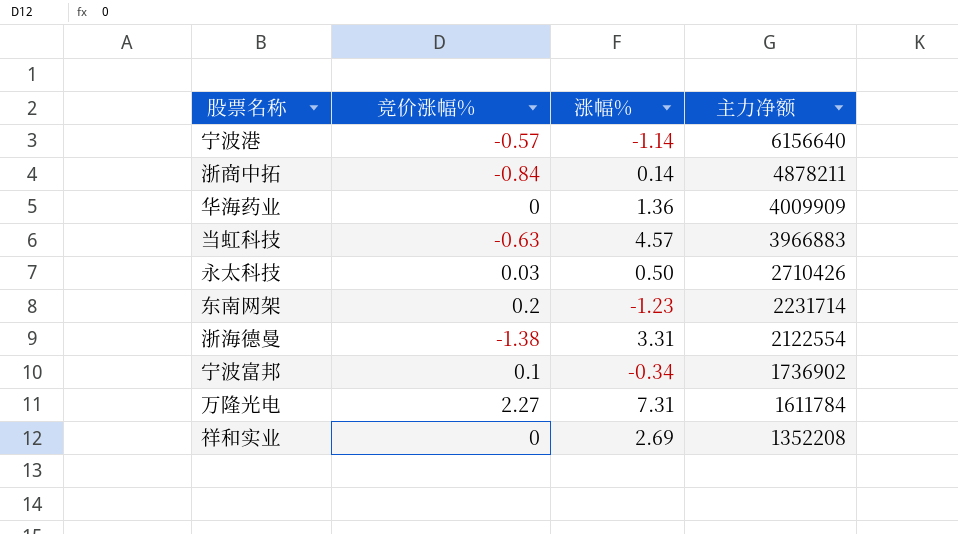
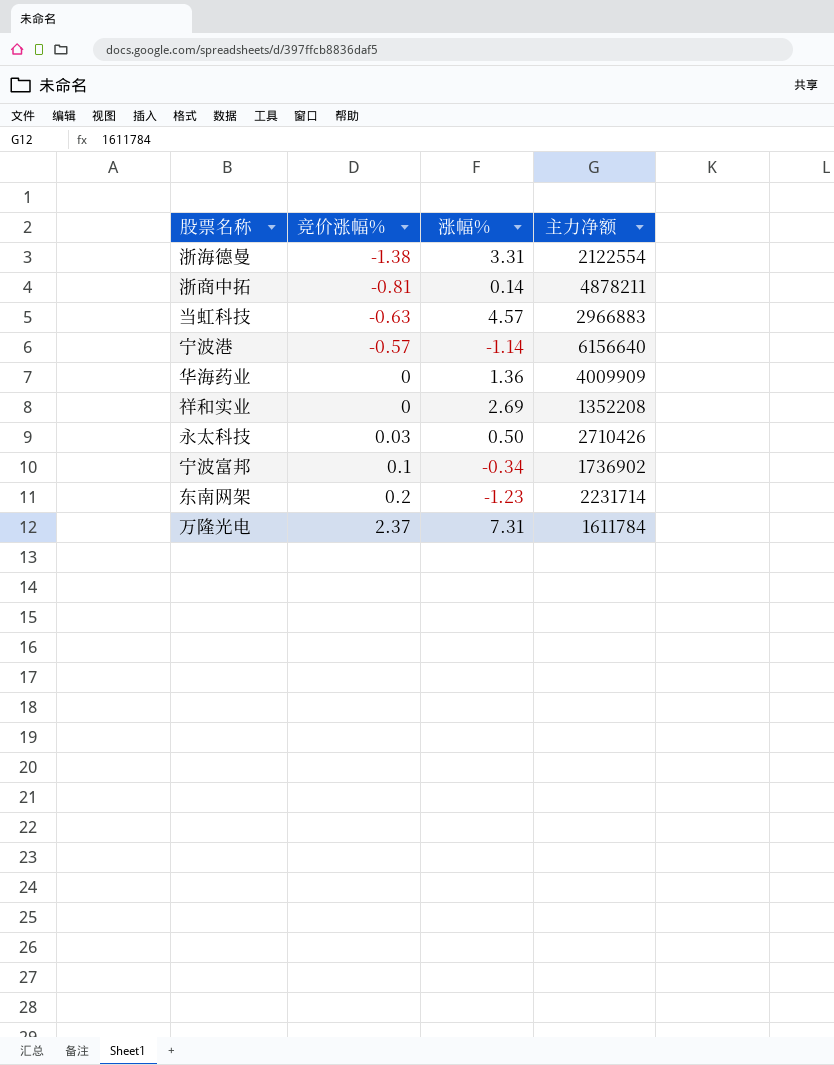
row order: 主力净额 descending -> 竞价涨幅% ascending
浙商中拓 | 竞价涨幅%: -0.84 -> -0.81
当虹科技 | 主力净额: 3966883 -> 2966883
万隆光电 | 竞价涨幅%: 2.27 -> 2.37

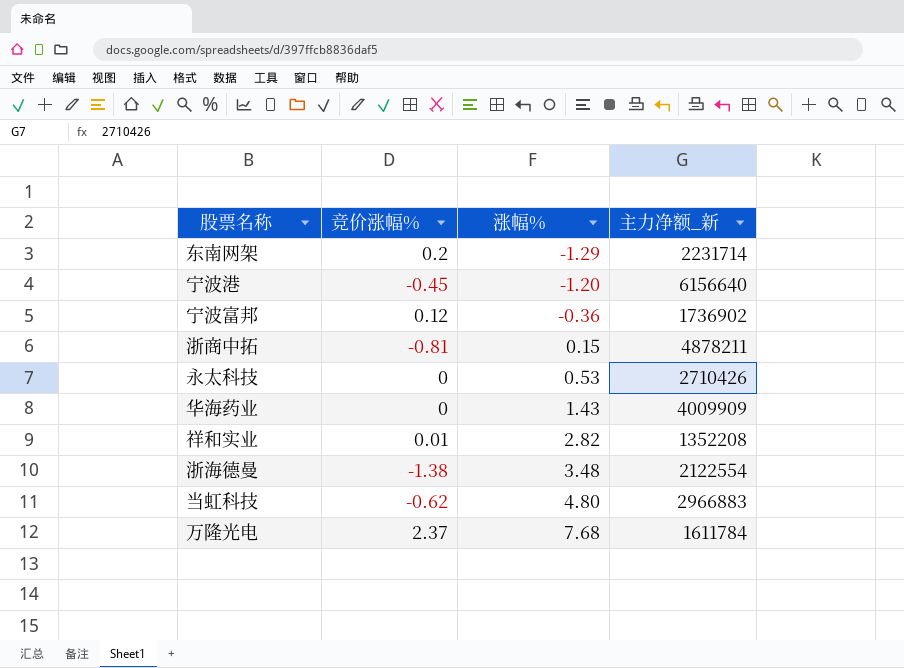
row order: 竞价涨幅% ascending -> 涨幅% ascending
column name: 主力净额 -> 主力净额_新
东南网架 | 涨幅%: -1.23 -> -1.29
宁波港 | 竞价涨幅%: -0.57 -> -0.45
宁波港 | 涨幅%: -1.14 -> -1.20
宁波富邦 | 竞价涨幅%: 0.1 -> 0.12
宁波富邦 | 涨幅%: -0.34 -> -0.36
浙商中拓 | 涨幅%: 0.14 -> 0.15
永太科技 | 竞价涨幅%: 0.03 -> 0
永太科技 | 涨幅%: 0.50 -> 0.53
华海药业 | 涨幅%: 1.36 -> 1.43
祥和实业 | 竞价涨幅%: 0 -> 0.01
祥和实业 | 涨幅%: 2.69 -> 2.82
浙海德曼 | 涨幅%: 3.31 -> 3.48
当虹科技 | 竞价涨幅%: -0.63 -> -0.62
当虹科技 | 涨幅%: 4.57 -> 4.80
万隆光电 | 涨幅%: 7.31 -> 7.68

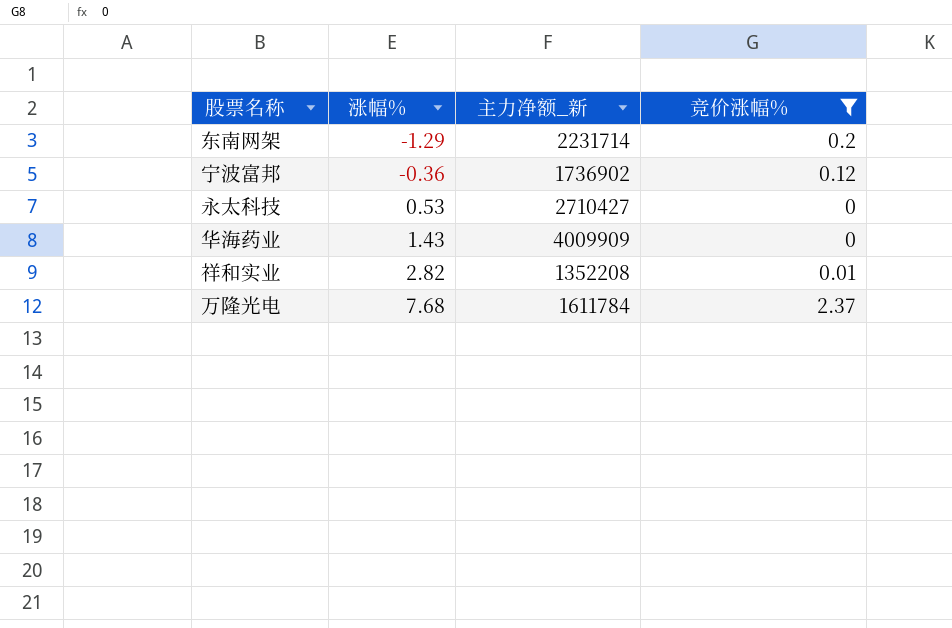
filter: none -> 竞价涨幅% >= 0
column 竞价涨幅% | position: 2 -> 4
永太科技 | 主力净额_新: 2710426 -> 2710427

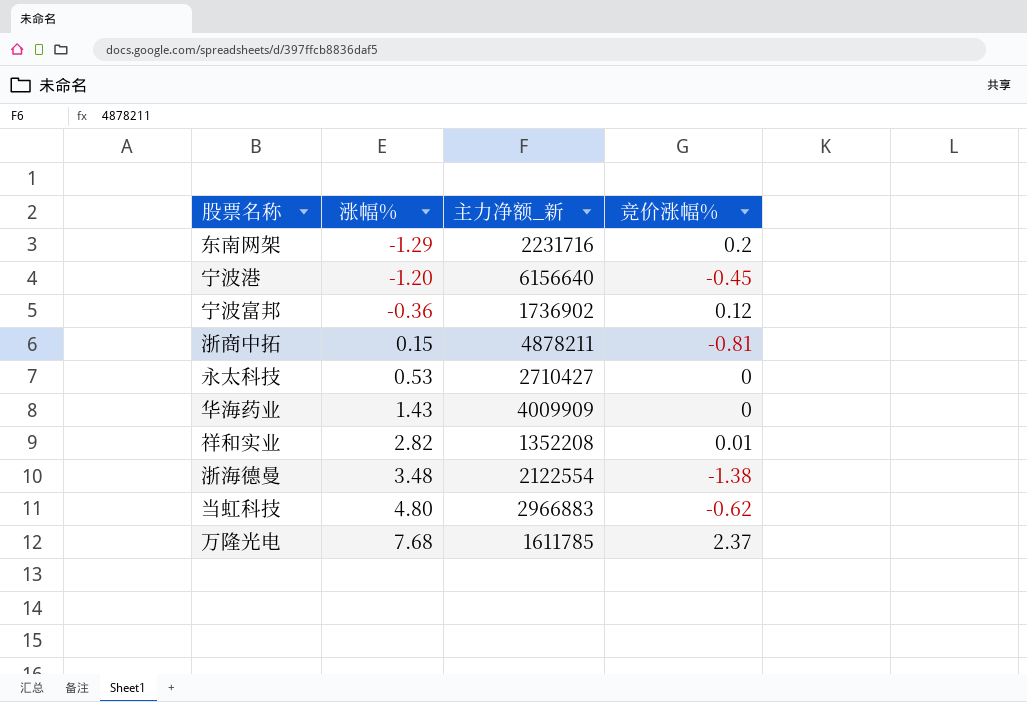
filter: 竞价涨幅% >= 0 -> none
东南网架 | 主力净额_新: 2231714 -> 2231716
万隆光电 | 主力净额_新: 1611784 -> 1611785

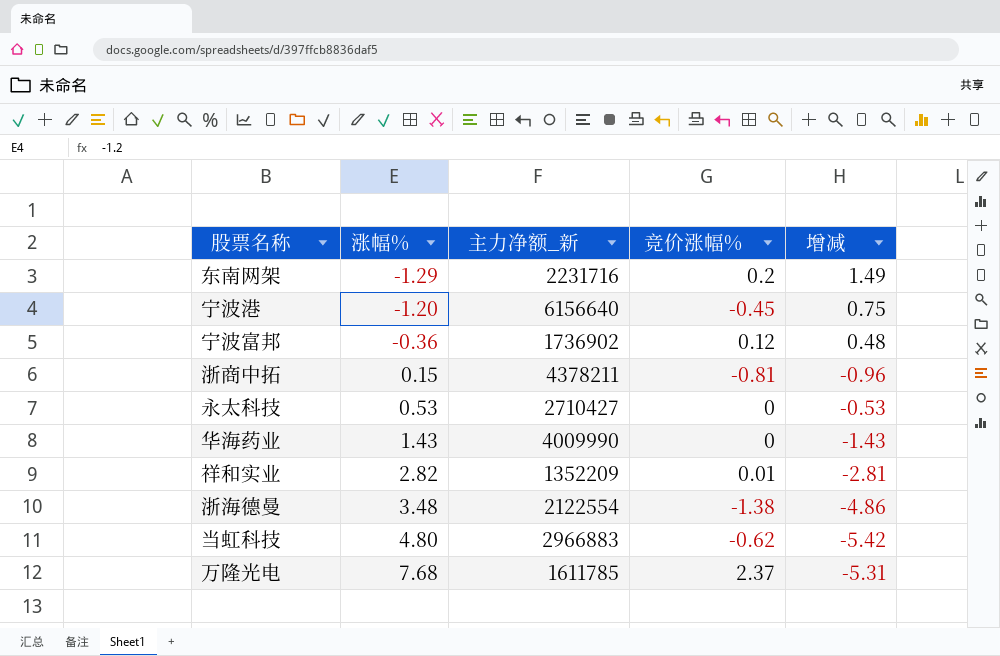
column 增减 | formula: none -> [竞价涨幅%] - [涨幅%]
浙商中拓 | 主力净额_新: 4878211 -> 4378211
华海药业 | 主力净额_新: 4009909 -> 4009990
祥和实业 | 主力净额_新: 1352208 -> 1352209

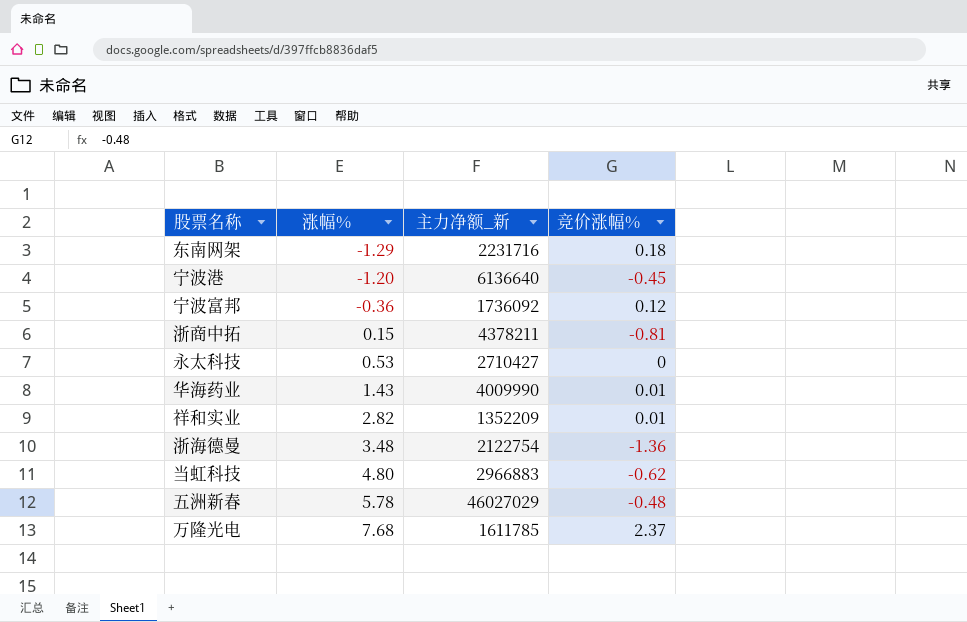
column 增减 | formula: [竞价涨幅%] - [涨幅%] -> none
东南网架 | 竞价涨幅%: 0.2 -> 0.18
宁波港 | 主力净额_新: 6156640 -> 6136640
宁波富邦 | 主力净额_新: 1736902 -> 1736092
华海药业 | 竞价涨幅%: 0 -> 0.01
浙海德曼 | 主力净额_新: 2122554 -> 2122754
浙海德曼 | 竞价涨幅%: -1.38 -> -1.36
row 五洲新春: none -> 5.78 | 46027029 | -0.48

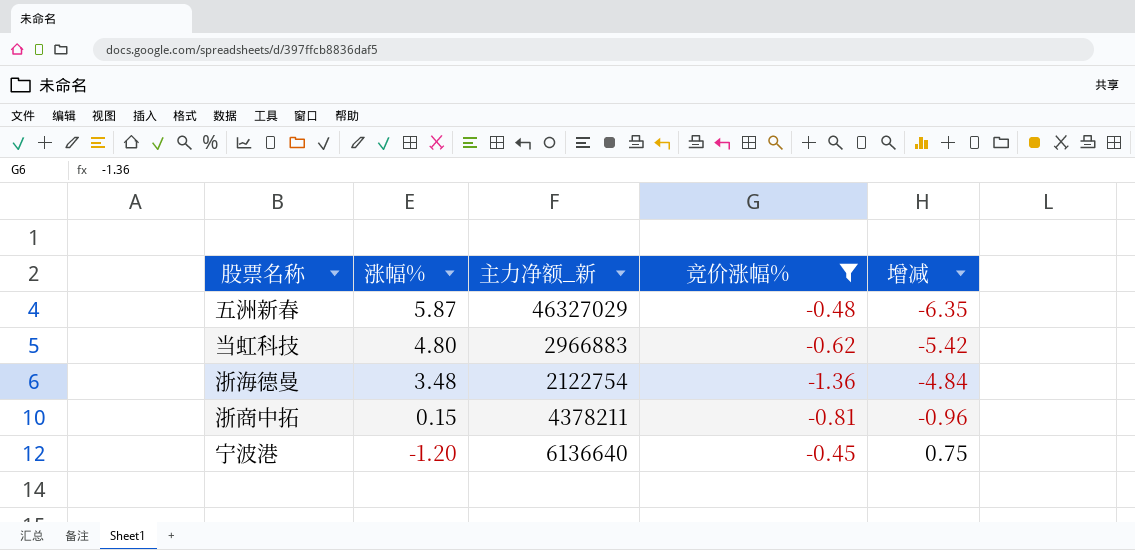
filter: none -> 竞价涨幅% <= -0.45
row order: 涨幅% ascending -> 涨幅% descending
column 增减 | formula: none -> [竞价涨幅%] - [涨幅%]
五洲新春 | 涨幅%: 5.78 -> 5.87
五洲新春 | 主力净额_新: 46027029 -> 46327029

